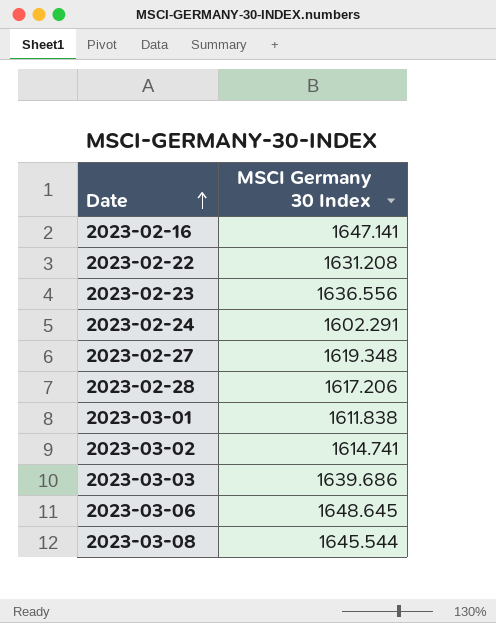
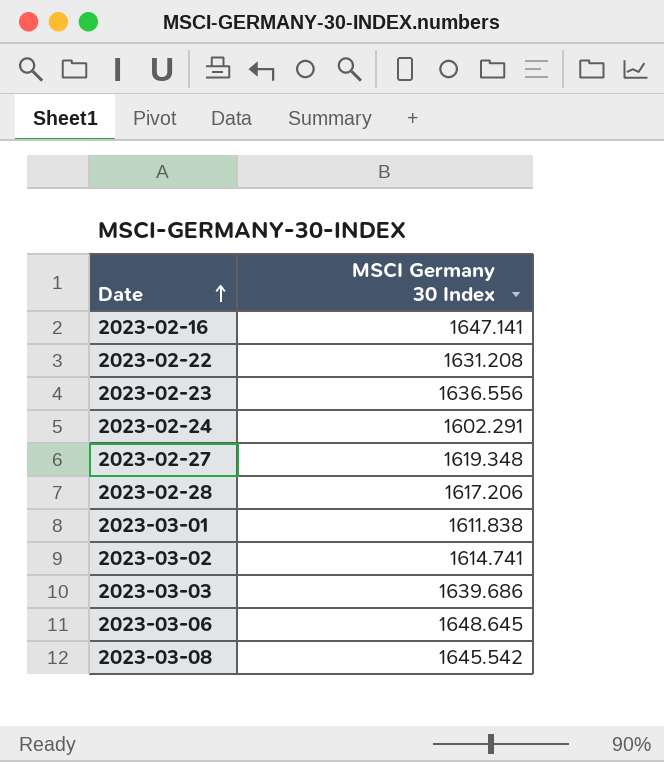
2023-03-08 | MSCI Germany 30 Index: 1645.544 -> 1645.542

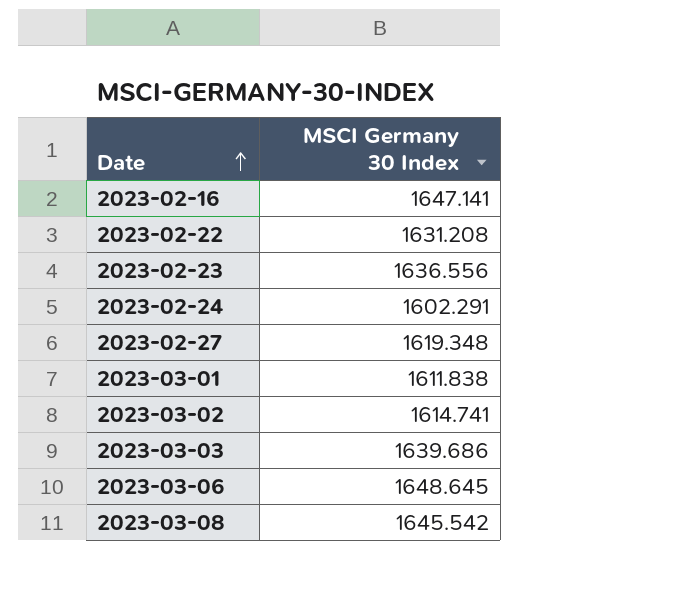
row 2023-02-28: 1617.206 -> none

